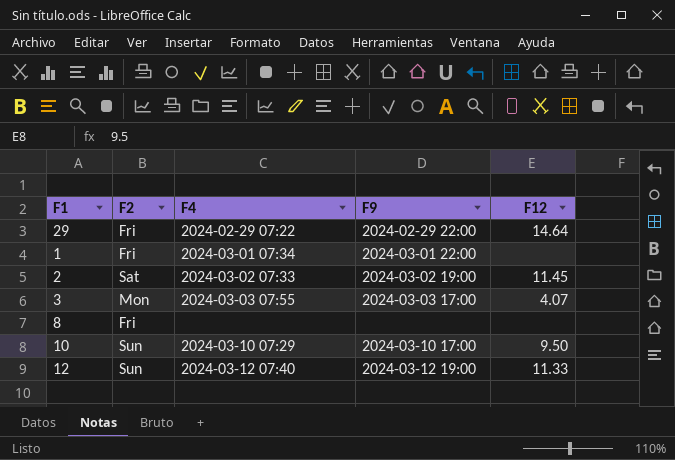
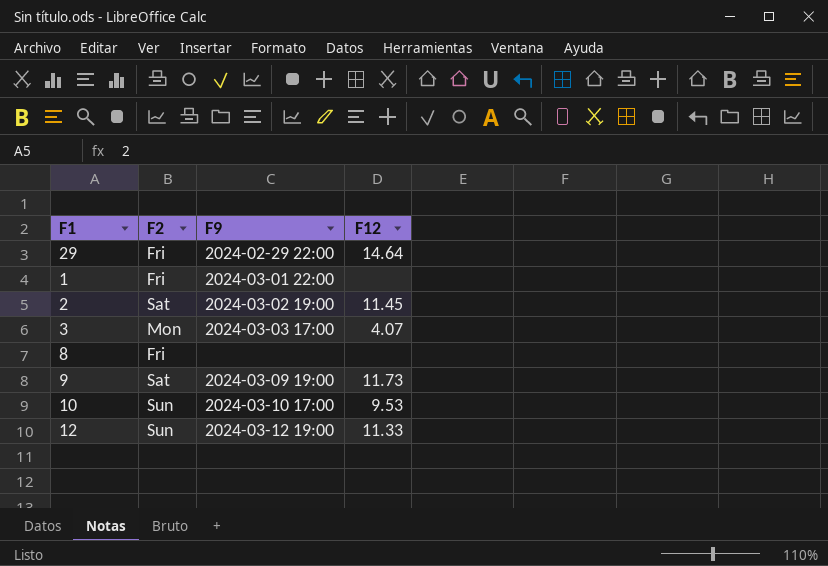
column F4 | position: 3 -> none
row 9: none -> Sat | 2024-03-09 19:00 | 11.73
10 | F12: 9.50 -> 9.53

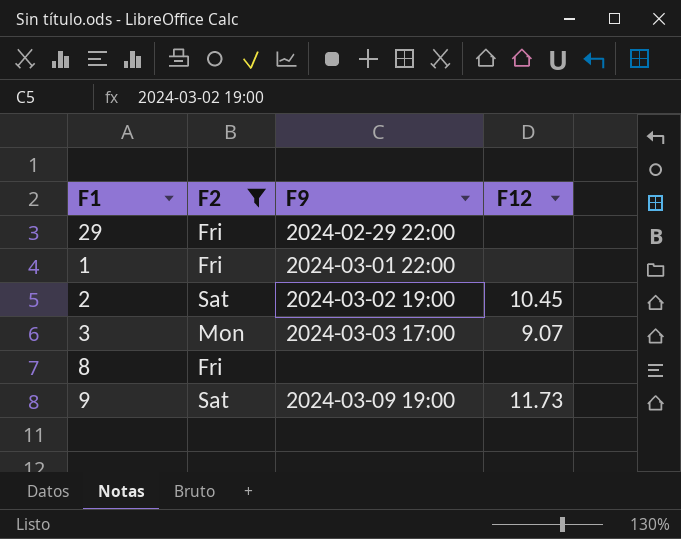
filter: none -> F2 != Sun
29 | F12: 14.64 -> none
2 | F12: 11.45 -> 10.45
3 | F12: 4.07 -> 9.07

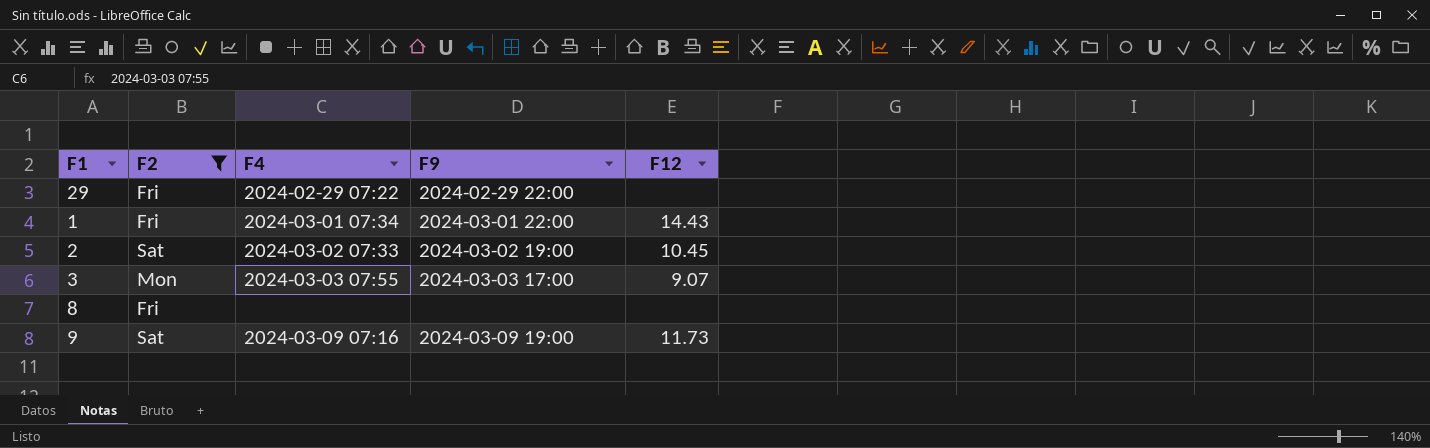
column F4 | position: none -> 3
1 | F12: none -> 14.43

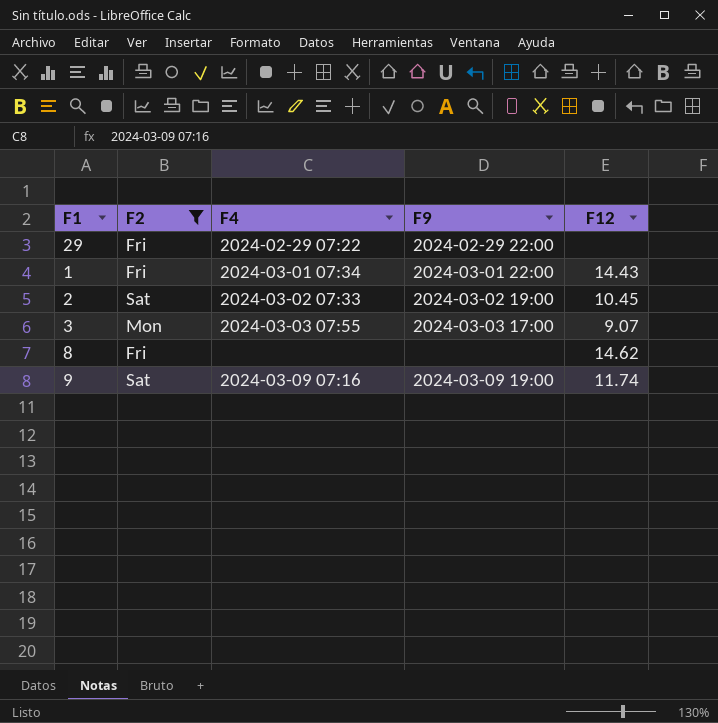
8 | F12: none -> 14.62
9 | F12: 11.73 -> 11.74

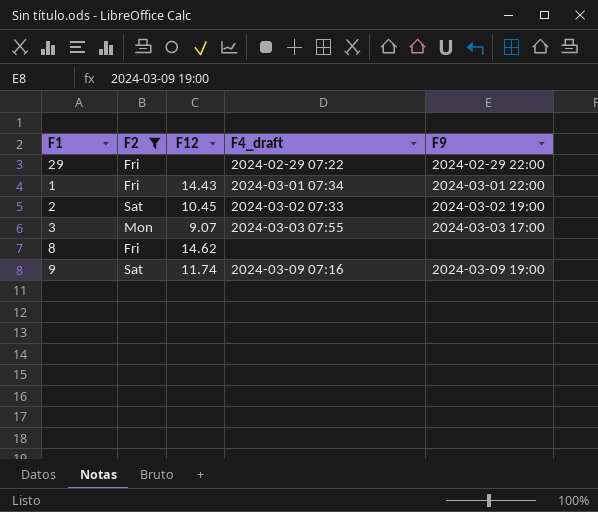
column F12 | position: 5 -> 3
column name: F4 -> F4_draft

